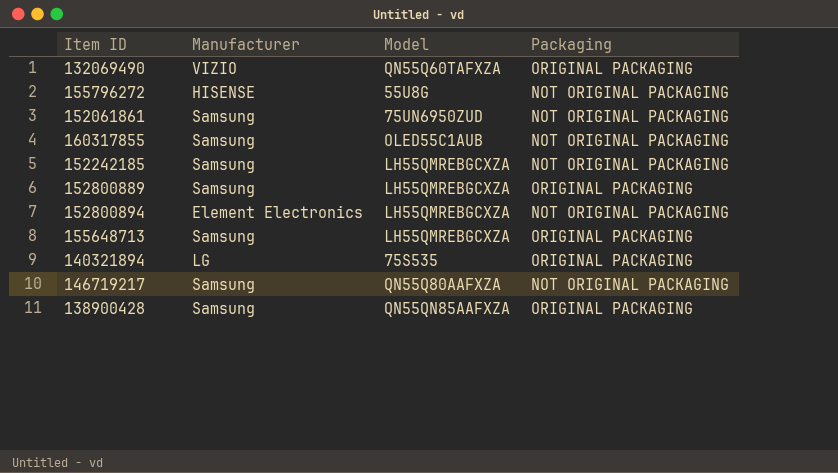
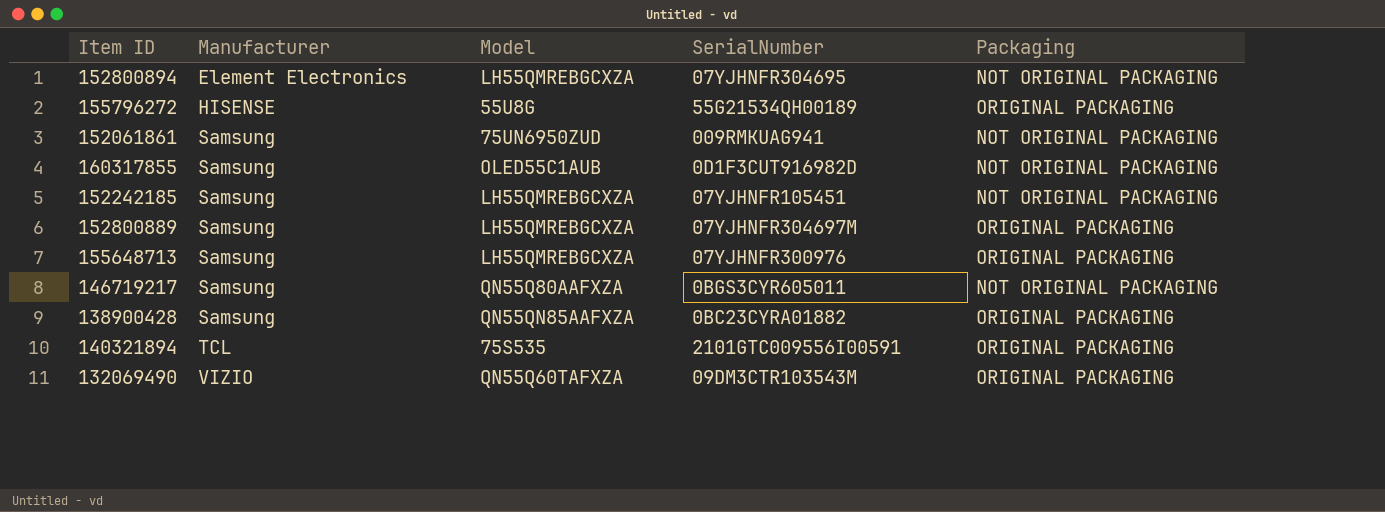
row order: none -> Manufacturer ascending
column SerialNumber | position: none -> 4
155796272 | Packaging: NOT ORIGINAL PACKAGING -> ORIGINAL PACKAGING
140321894 | Manufacturer: LG -> TCL

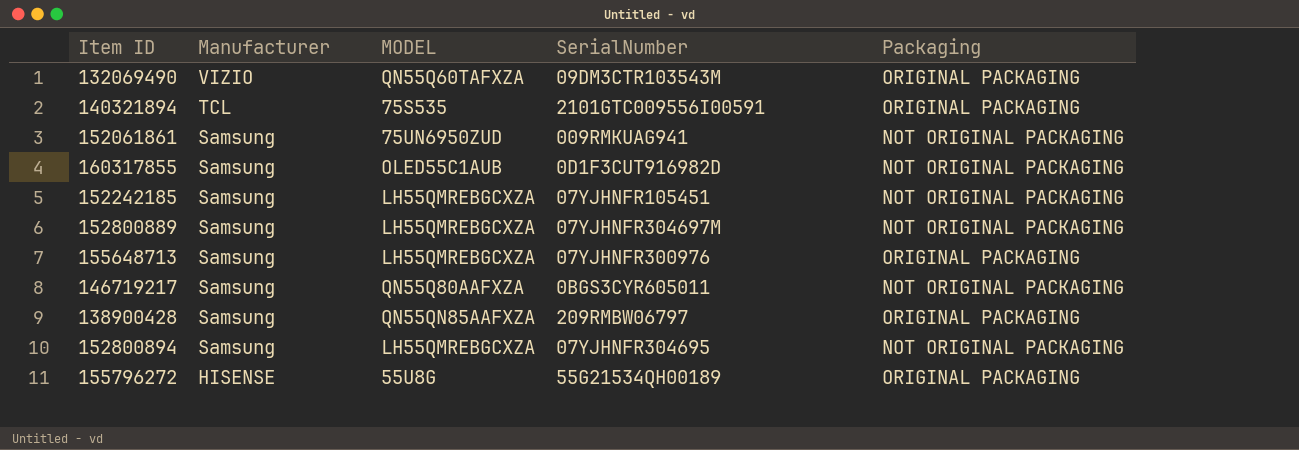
row order: Manufacturer ascending -> Manufacturer descending
column name: Model -> MODEL
152800889 | Packaging: ORIGINAL PACKAGING -> NOT ORIGINAL PACKAGING
138900428 | SerialNumber: 0BC23CYRA01882 -> 209RMBW06797
152800894 | Manufacturer: Element Electronics -> Samsung

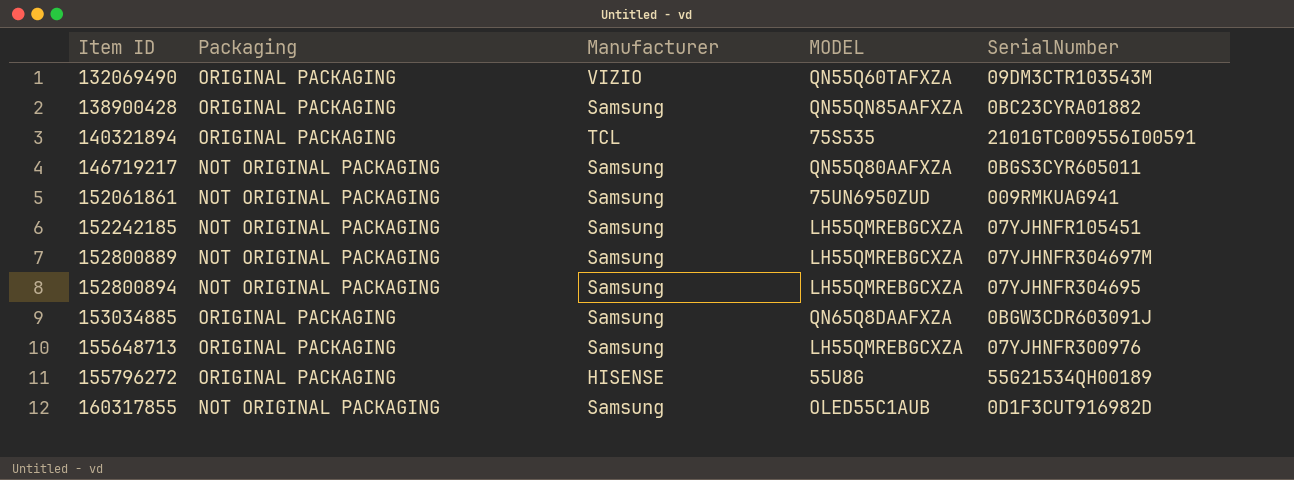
row order: Manufacturer descending -> Item ID ascending
column Packaging | position: 5 -> 2
138900428 | SerialNumber: 209RMBW06797 -> 0BC23CYRA01882
row 153034885: none -> ORIGINAL PACKAGING | Samsung | QN65Q8DAAFXZA | 0BGW3CDR603091J

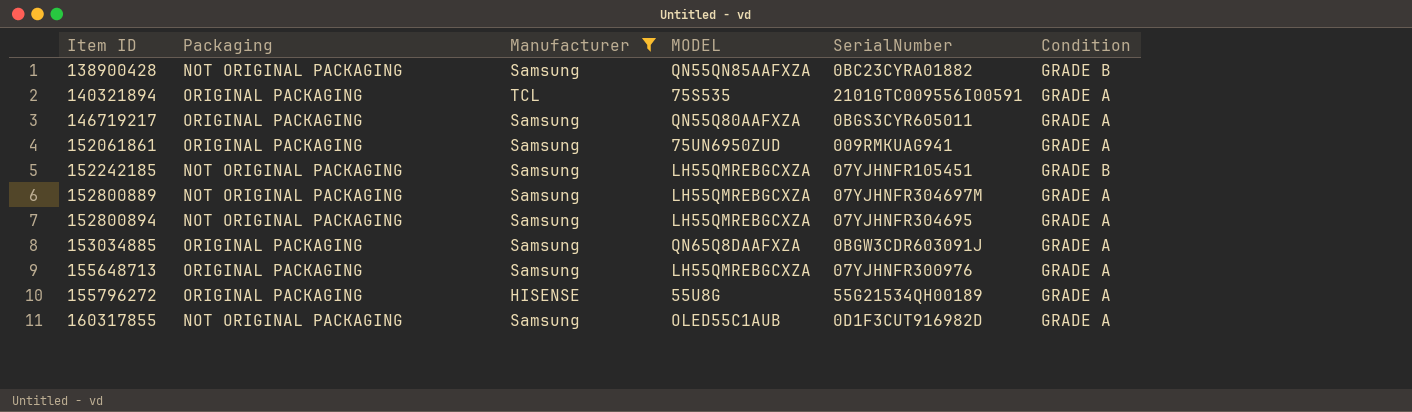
filter: none -> Manufacturer != VIZIO
column Condition | position: none -> 6
138900428 | Packaging: ORIGINAL PACKAGING -> NOT ORIGINAL PACKAGING
146719217 | Packaging: NOT ORIGINAL PACKAGING -> ORIGINAL PACKAGING
152061861 | Packaging: NOT ORIGINAL PACKAGING -> ORIGINAL PACKAGING

